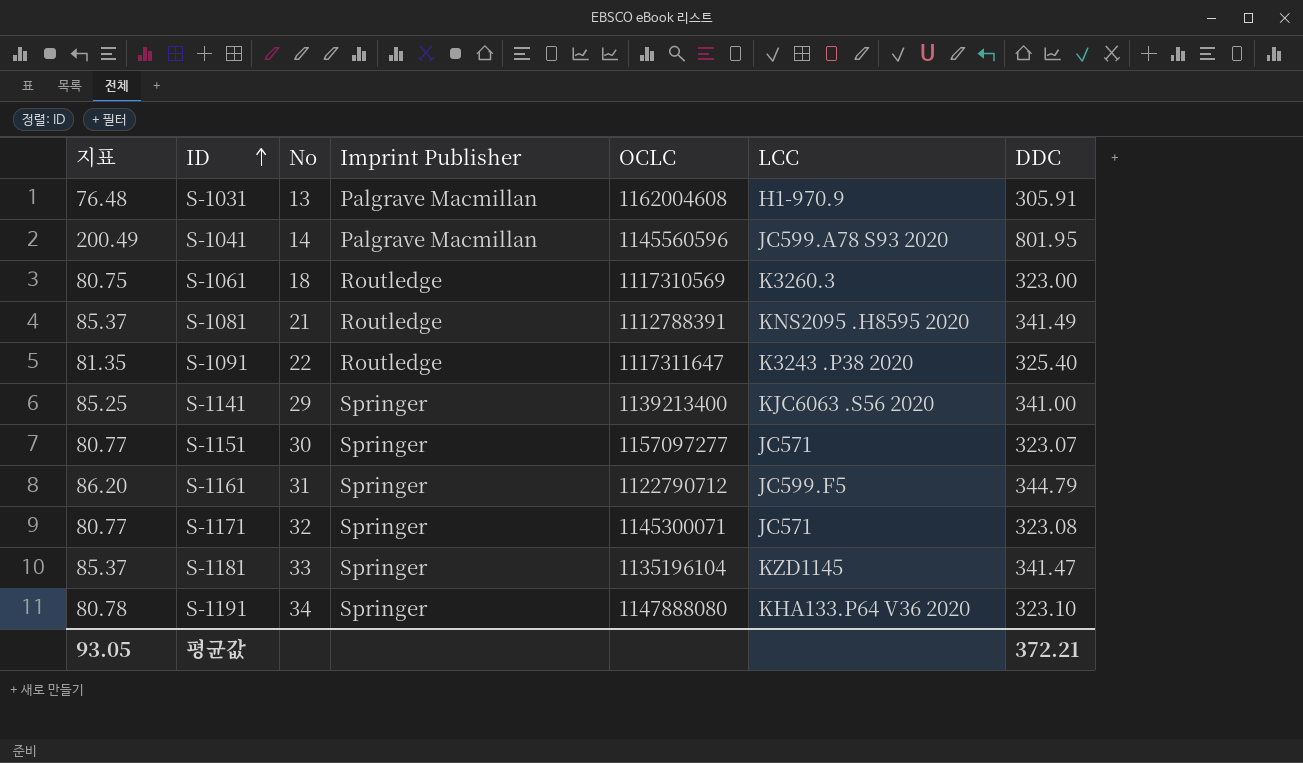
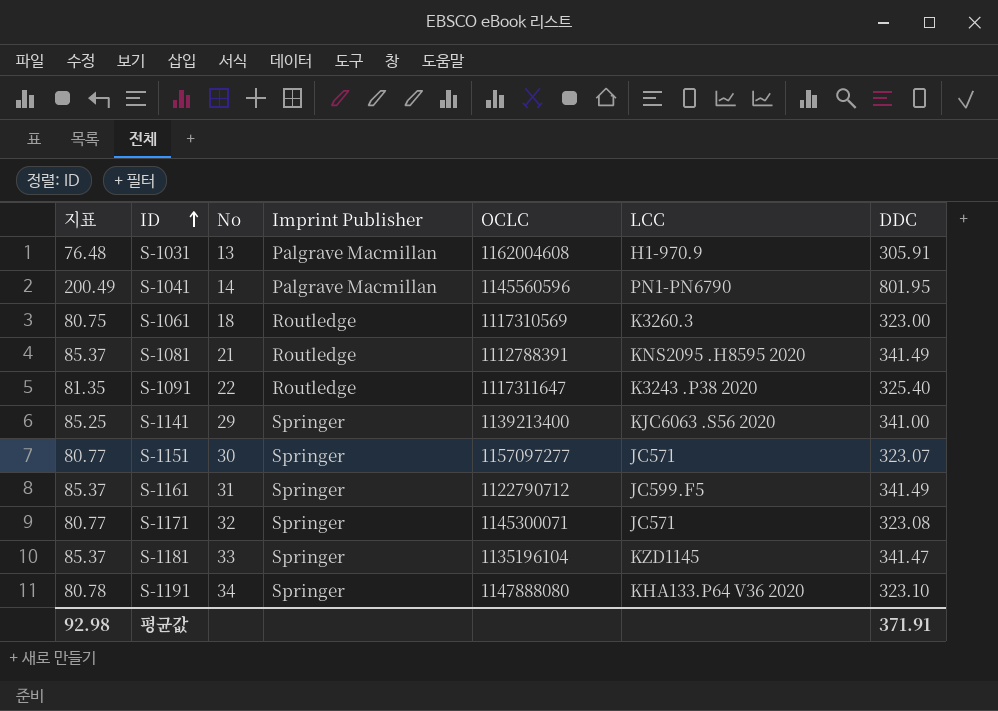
S-1041 | LCC: JC599.A78 S93 2020 -> PN1-PN6790
S-1161 | 지표: 86.20 -> 85.37
S-1161 | DDC: 344.79 -> 341.49
평균값 | 지표: 93.05 -> 92.98
평균값 | DDC: 372.21 -> 371.91

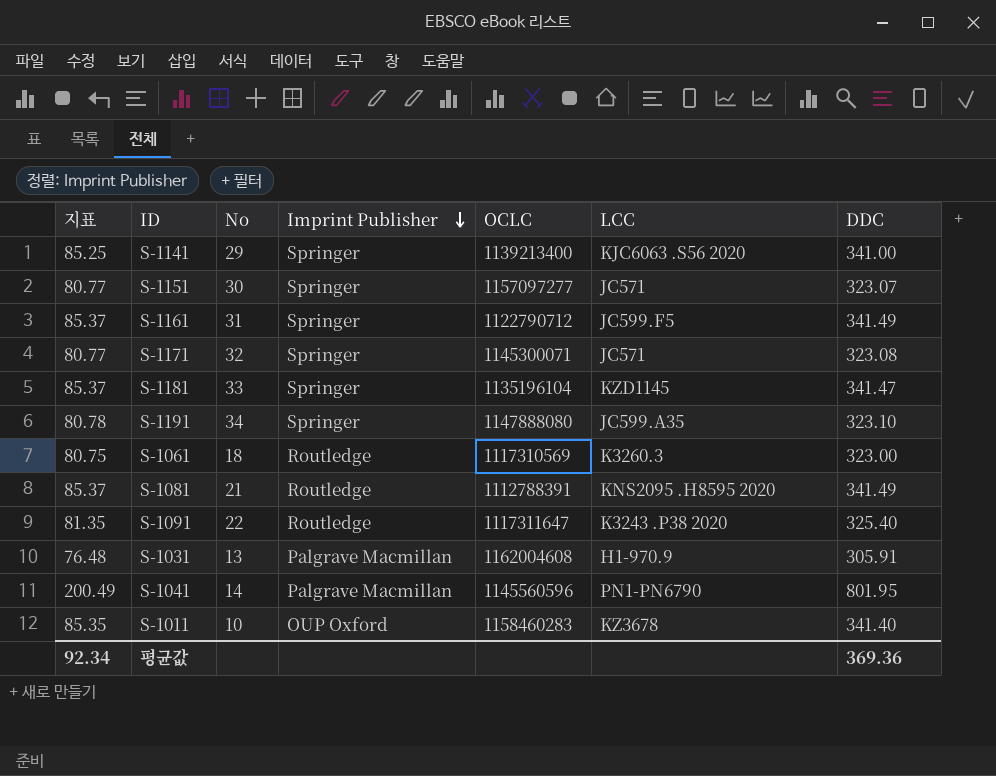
row order: ID ascending -> Imprint Publisher descending
S-1191 | LCC: KHA133.P64 V36 2020 -> JC599.A35
row S-1011: none -> 85.35 | 10 | OUP Oxford | 1158460283 | KZ3678 | 341.40
평균값 | 지표: 92.98 -> 92.34
평균값 | DDC: 371.91 -> 369.36

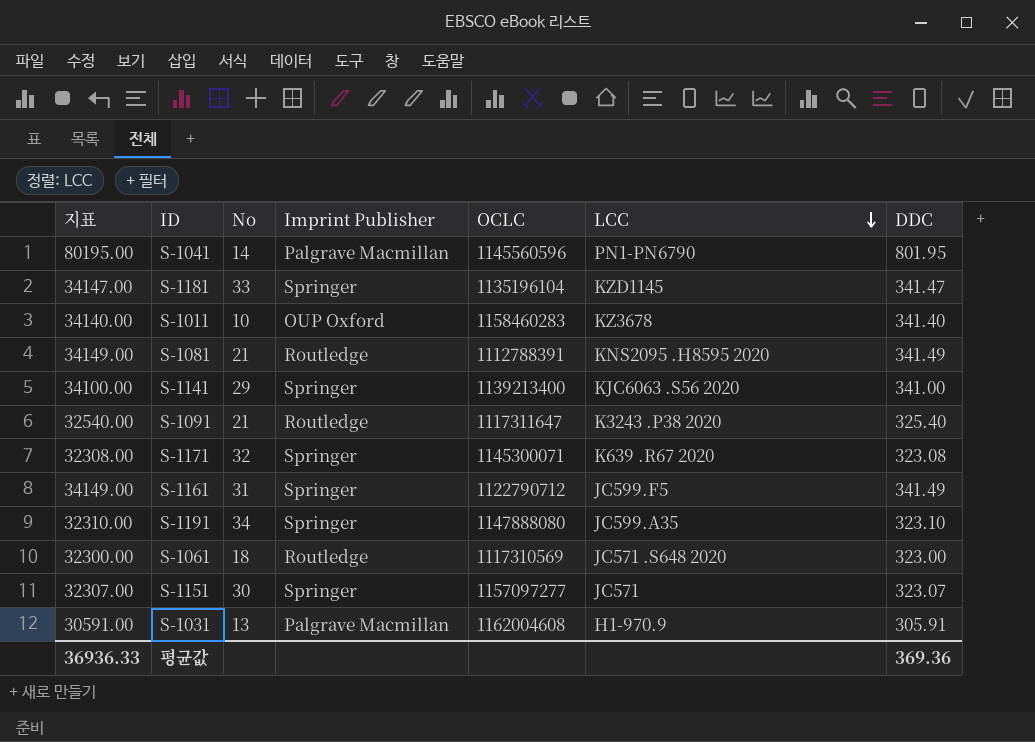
row order: Imprint Publisher descending -> LCC descending
column 지표 | formula: [DDC] * 0.25 -> [DDC] * 100
S-1091 | No: 22 -> 21
S-1171 | LCC: JC571 -> K639 .R67 2020
S-1061 | LCC: K3260.3 -> JC571 .S648 2020
평균값 | 지표: 92.34 -> 36936.33

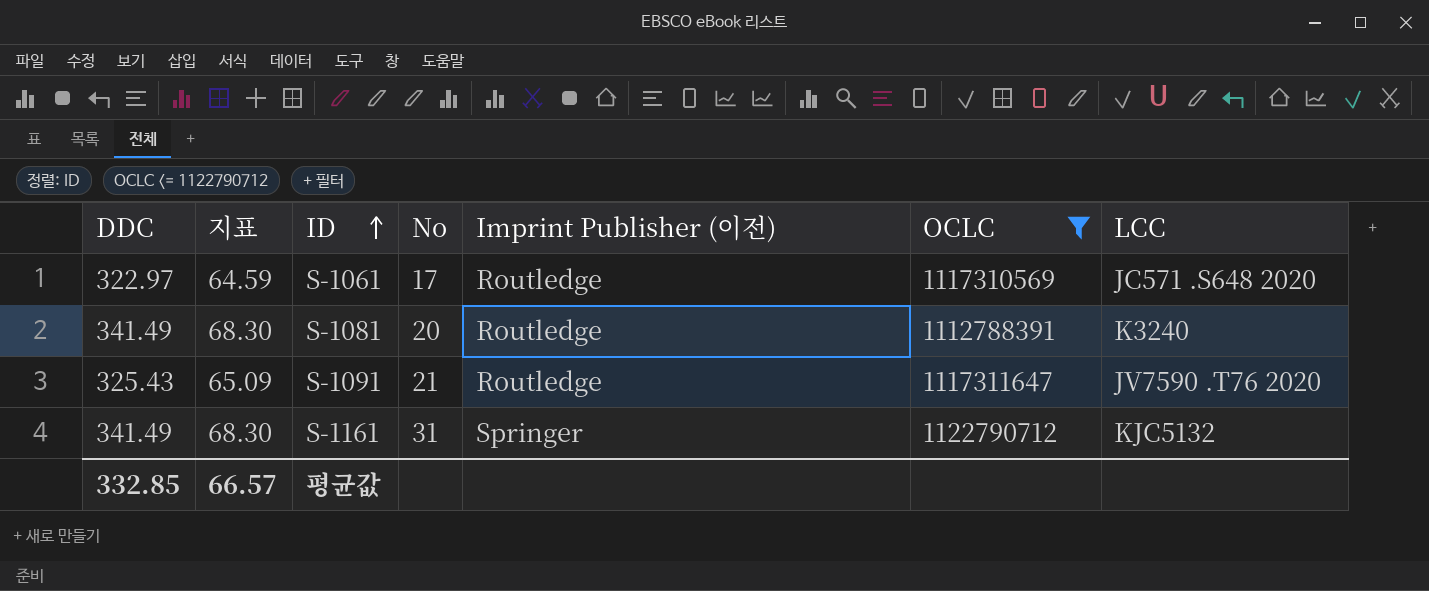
filter: none -> OCLC <= 1122790712
row order: LCC descending -> ID ascending
column DDC | position: 7 -> 1
column 지표 | formula: [DDC] * 100 -> [DDC] * 0.2
column name: Imprint Publisher -> Imprint Publisher (이전)
S-1061 | DDC: 323.00 -> 322.97
S-1061 | No: 18 -> 17
S-1081 | No: 21 -> 20
S-1081 | LCC: KNS2095 .H8595 2020 -> K3240
S-1091 | DDC: 325.40 -> 325.43
S-1091 | LCC: K3243 .P38 2020 -> JV7590 .T76 2020
S-1161 | LCC: JC599.F5 -> KJC5132
평균값 | DDC: 369.36 -> 332.85
평균값 | 지표: 36936.33 -> 66.57

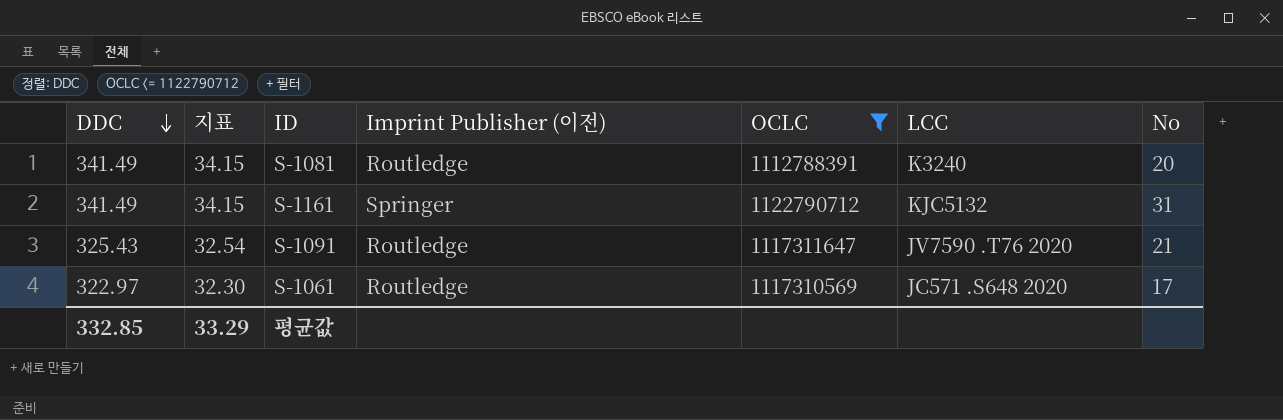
row order: ID ascending -> DDC descending
column 지표 | formula: [DDC] * 0.2 -> [DDC] * 0.1
column No | position: 4 -> 7
평균값 | 지표: 66.57 -> 33.29

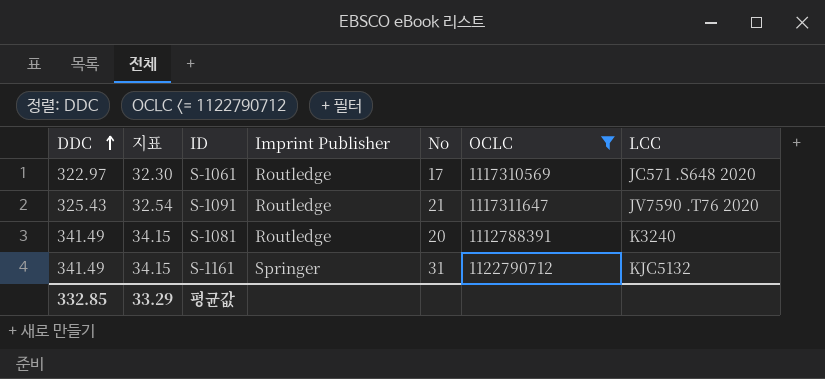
row order: DDC descending -> DDC ascending
column name: Imprint Publisher (이전) -> Imprint Publisher
column No | position: 7 -> 5

